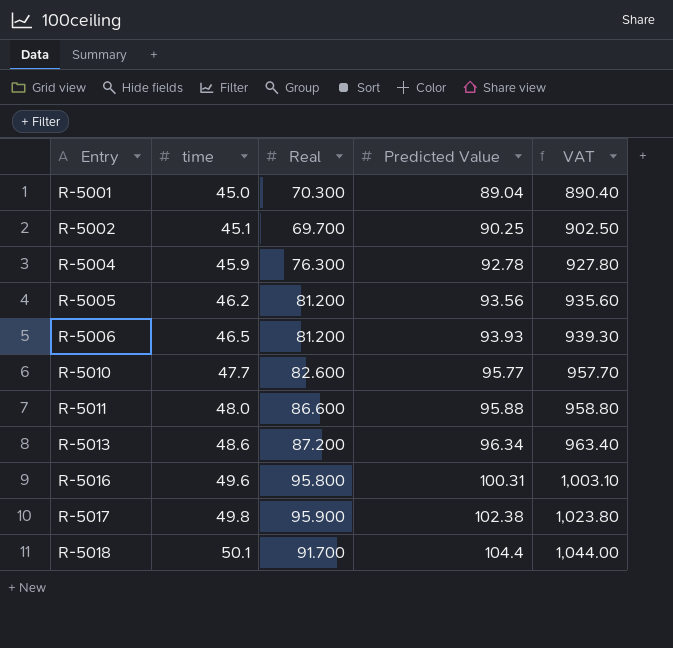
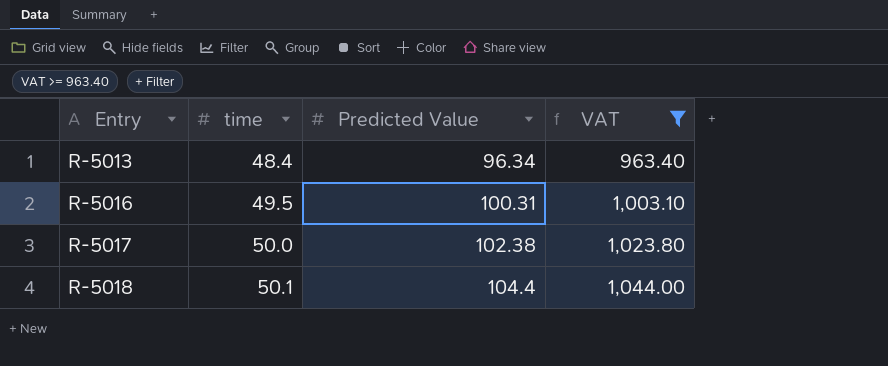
filter: none -> VAT >= 963.40
column Real | position: 3 -> none
R-5013 | time: 48.6 -> 48.4
R-5016 | time: 49.6 -> 49.5
R-5017 | time: 49.8 -> 50.0

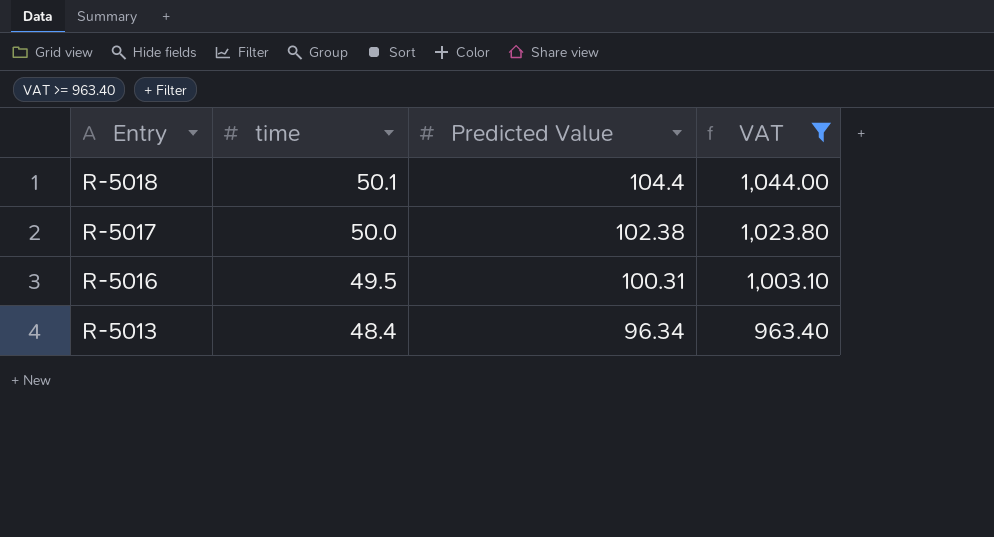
row order: Entry ascending -> Entry descending

